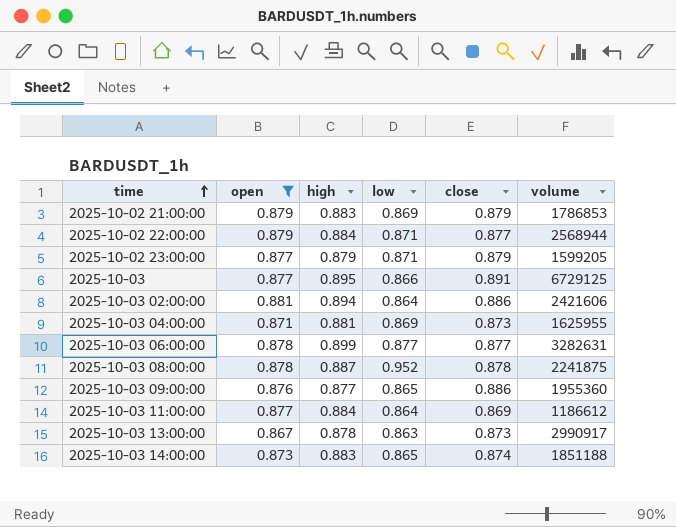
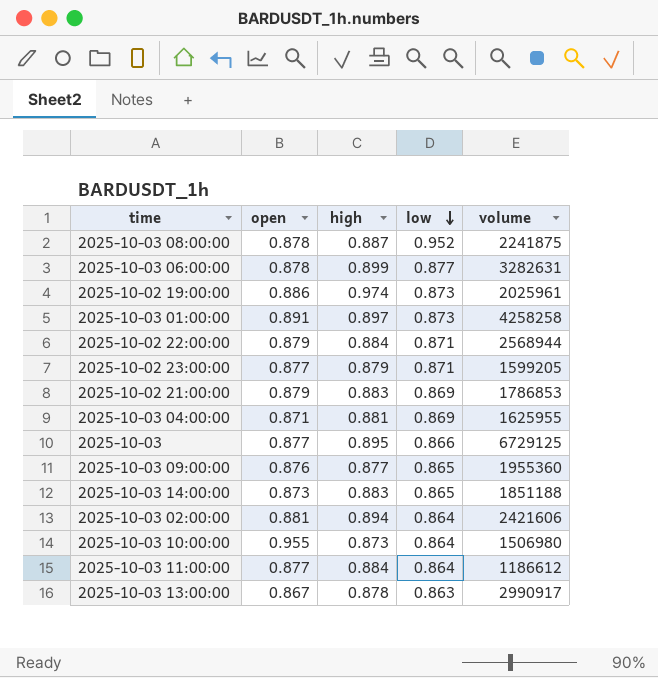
filter: open <= 0.881 -> none
row order: time ascending -> low descending
column close | position: 5 -> none

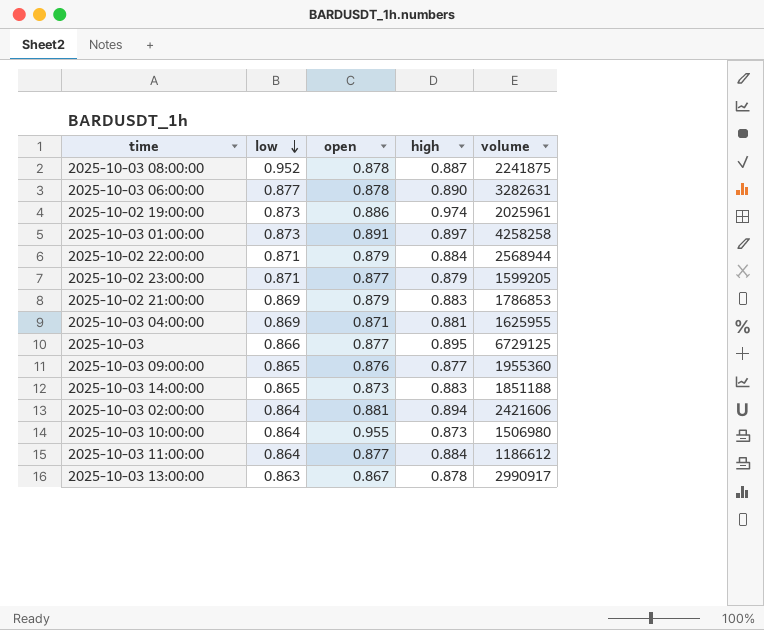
column low | position: 4 -> 2
2025-10-03 06:00:00 | high: 0.899 -> 0.890

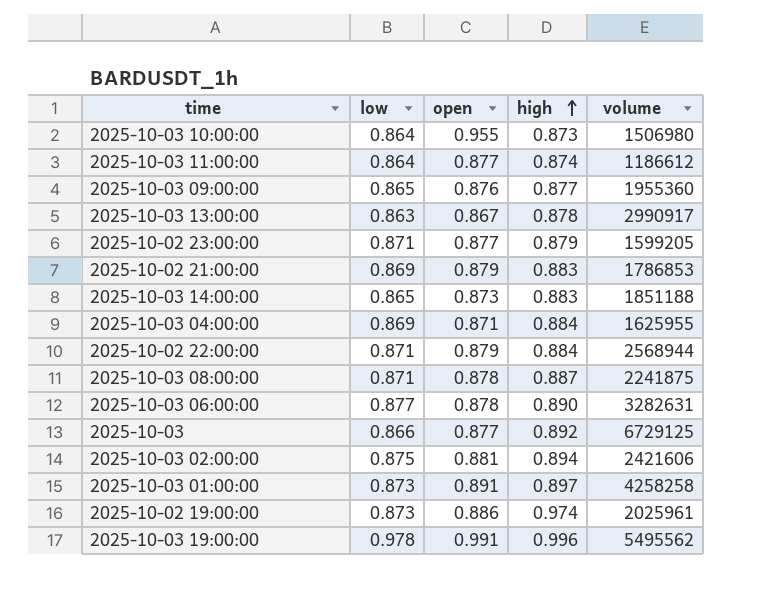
row order: low descending -> high ascending
2025-10-03 11:00:00 | high: 0.884 -> 0.874
2025-10-03 04:00:00 | high: 0.881 -> 0.884
2025-10-03 08:00:00 | low: 0.952 -> 0.871
2025-10-03 | high: 0.895 -> 0.892
2025-10-03 02:00:00 | low: 0.864 -> 0.875
row 2025-10-03 19:00:00: none -> 0.978 | 0.991 | 0.996 | 5495562

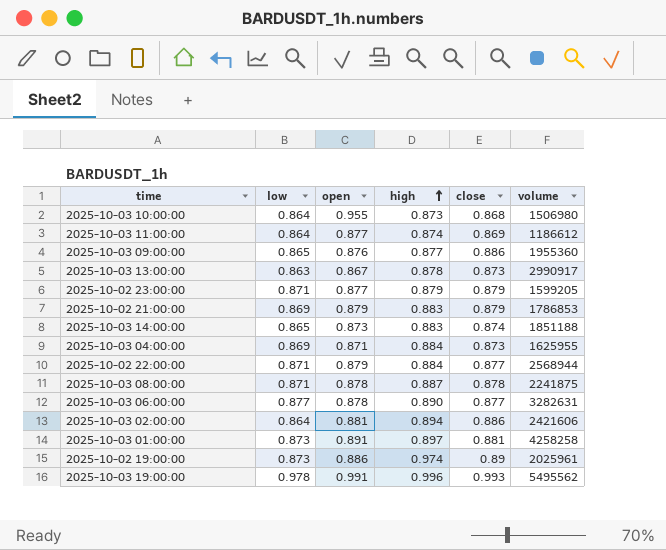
column close | position: none -> 5
row 2025-10-03: 0.866 | 0.877 | 0.892 | 6729125 -> none
2025-10-03 02:00:00 | low: 0.875 -> 0.864

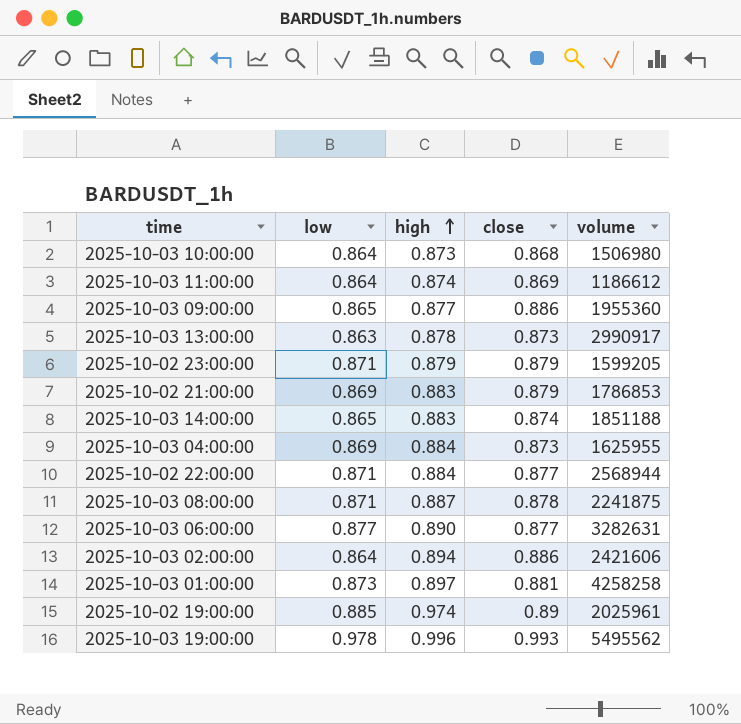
column open | position: 3 -> none
2025-10-02 19:00:00 | low: 0.873 -> 0.885

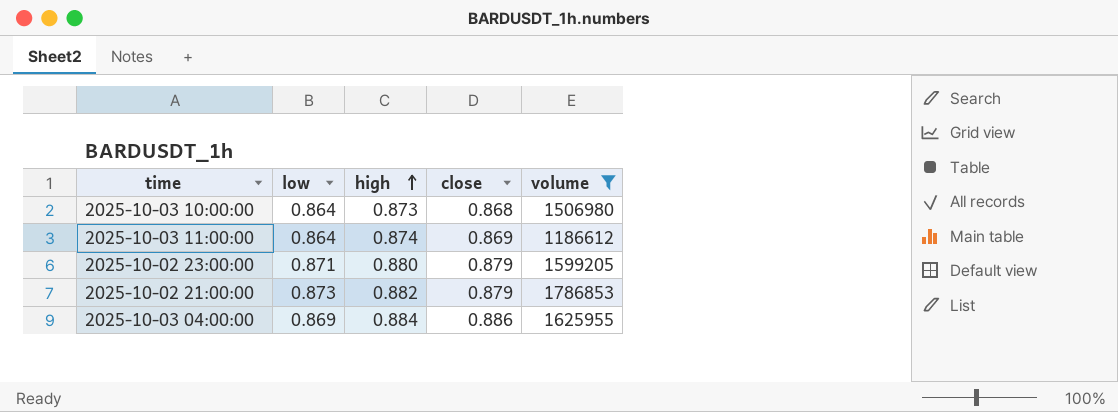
filter: none -> volume <= 1786853
2025-10-02 23:00:00 | high: 0.879 -> 0.880
2025-10-02 21:00:00 | low: 0.869 -> 0.873
2025-10-02 21:00:00 | high: 0.883 -> 0.882
2025-10-03 04:00:00 | close: 0.873 -> 0.886

